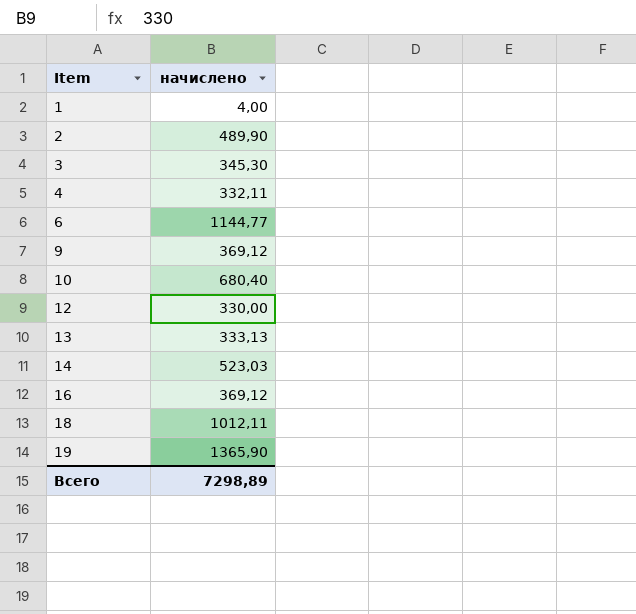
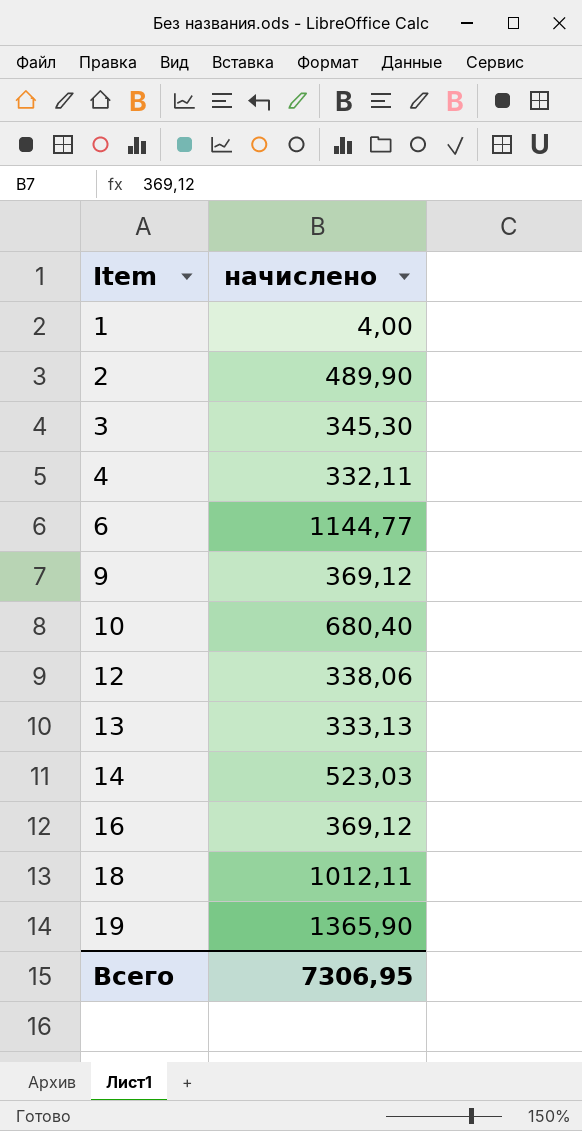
12 | начислено: 330,00 -> 338,06
Всего | начислено: 7298,89 -> 7306,95

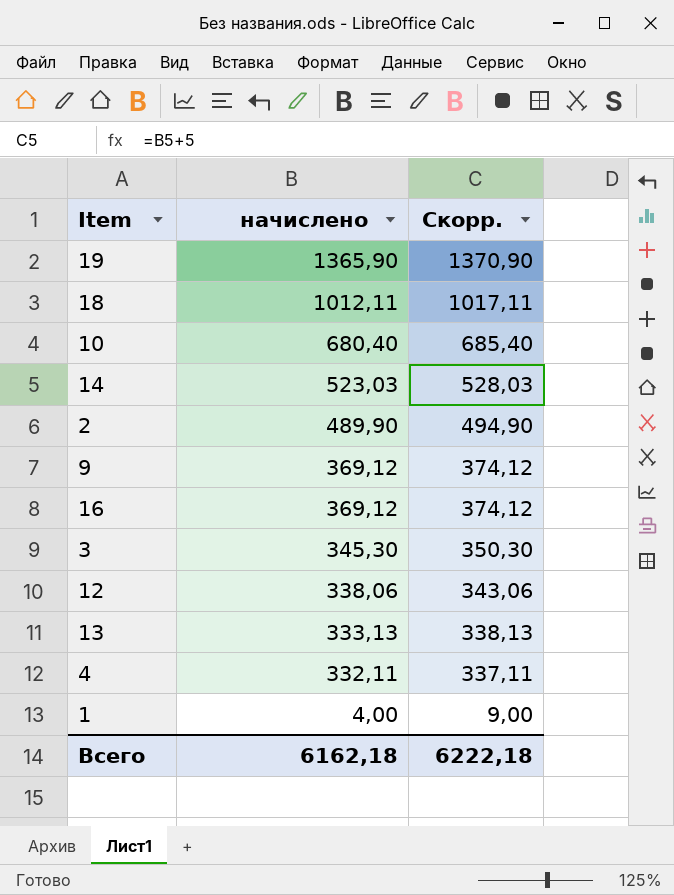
row order: Item ascending -> начислено descending
column Скорр. | formula: none -> [начислено] + 5
row 6: 1144,77 -> none
Всего | начислено: 7306,95 -> 6162,18

